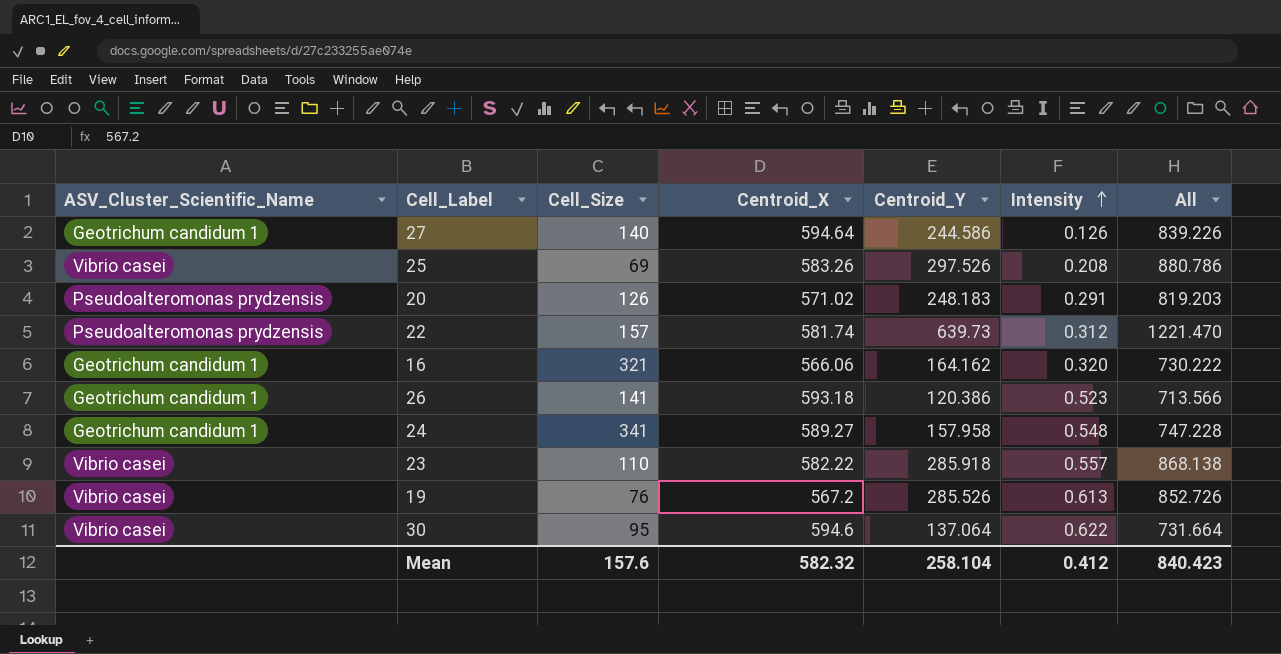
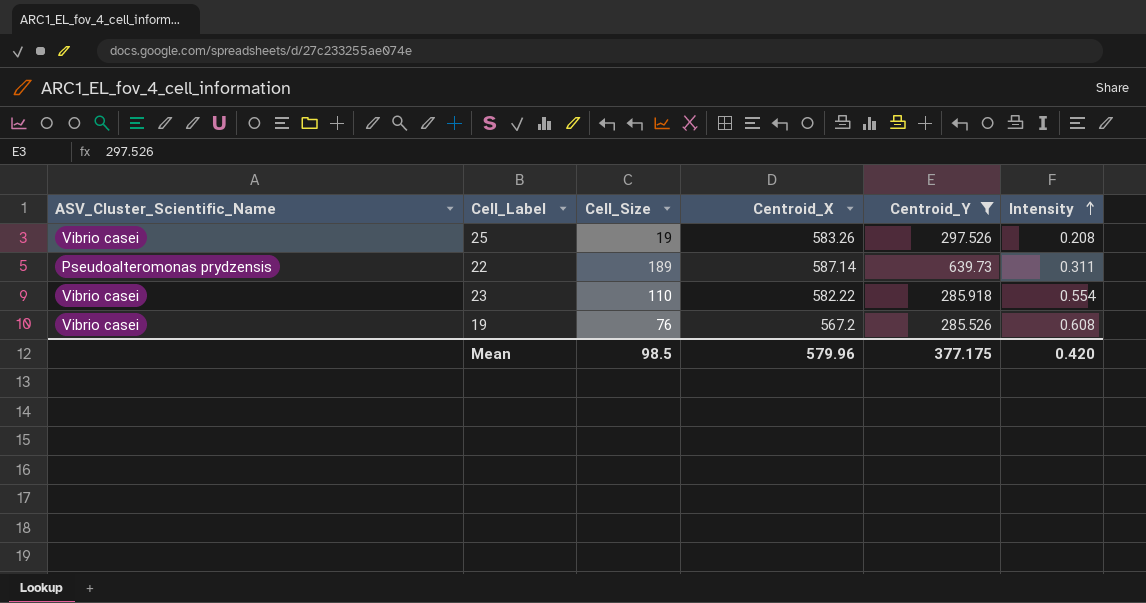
filter: none -> Centroid_Y >= 285.526
column All | formula: [Centroid_X] + [Centroid_Y] -> none
25 | Cell_Size: 69 -> 19
22 | Cell_Size: 157 -> 189
22 | Centroid_X: 581.74 -> 587.14
22 | Intensity: 0.312 -> 0.311
23 | Intensity: 0.557 -> 0.554
19 | Intensity: 0.613 -> 0.608
Mean | Cell_Size: 157.6 -> 98.5
Mean | Centroid_X: 582.32 -> 579.96
Mean | Centroid_Y: 258.104 -> 377.175
Mean | Intensity: 0.412 -> 0.420

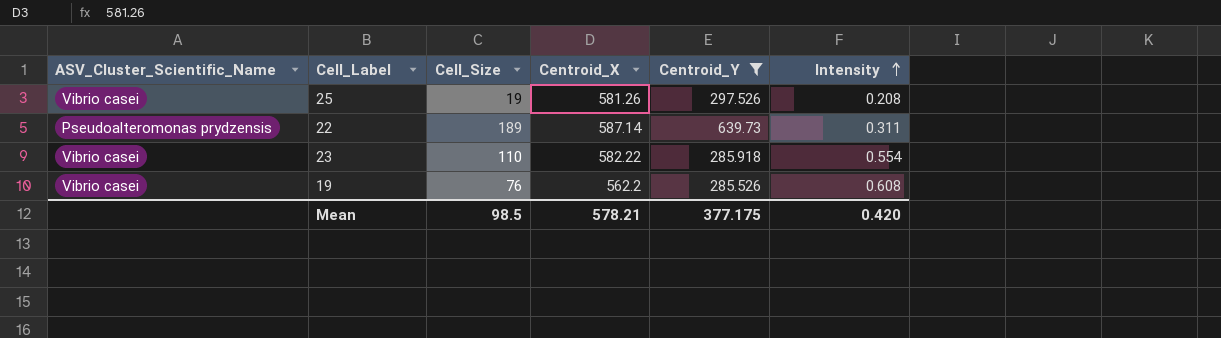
25 | Centroid_X: 583.26 -> 581.26
19 | Centroid_X: 567.2 -> 562.2
Mean | Centroid_X: 579.96 -> 578.21

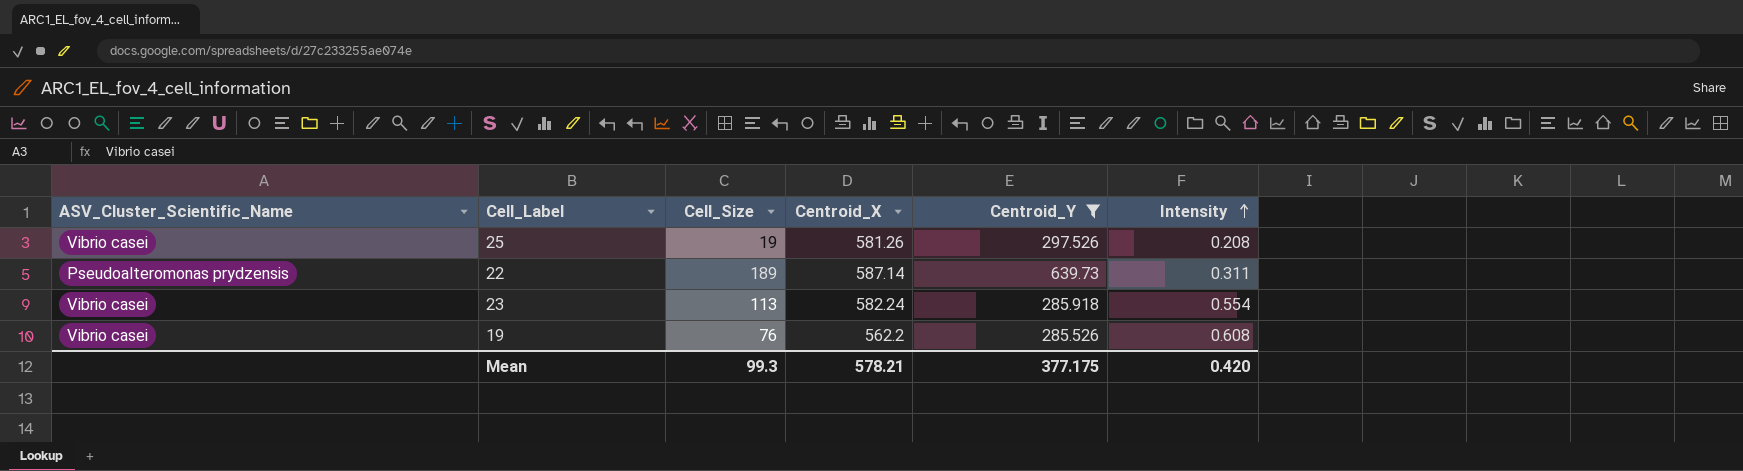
23 | Cell_Size: 110 -> 113
23 | Centroid_X: 582.22 -> 582.24
Mean | Cell_Size: 98.5 -> 99.3

